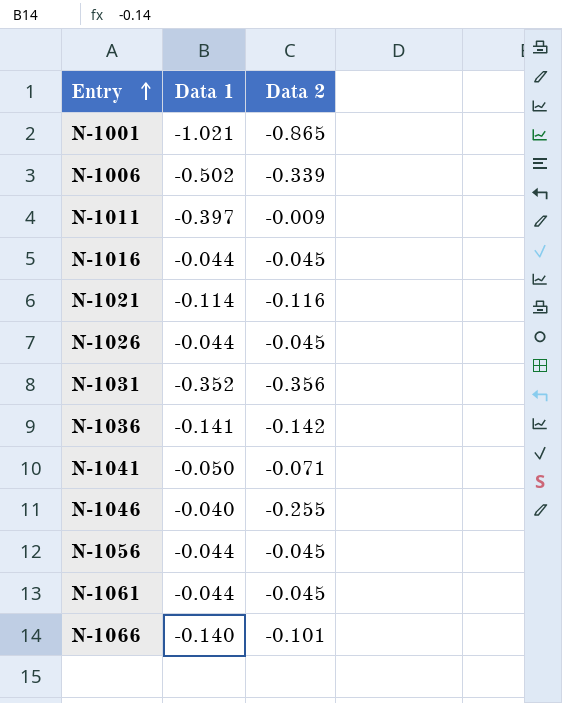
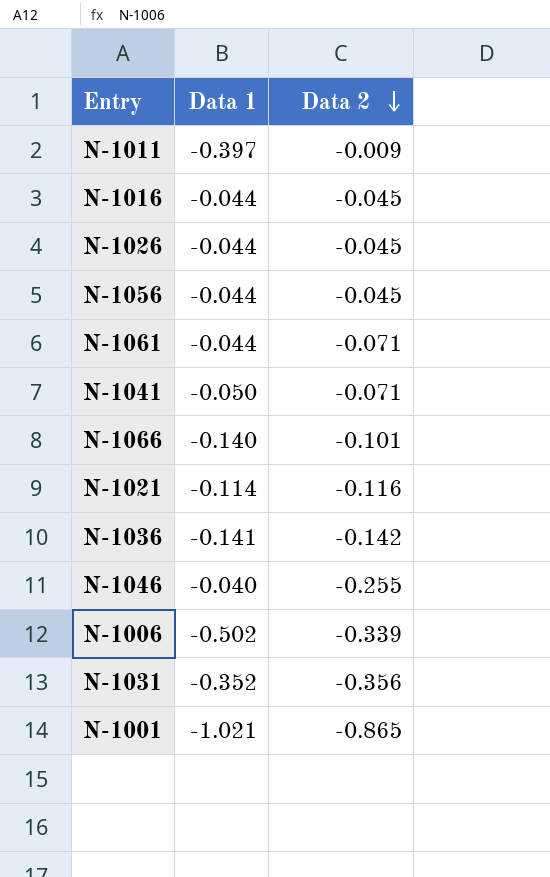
row order: Entry ascending -> Data 2 descending
N-1061 | Data 2: -0.045 -> -0.071

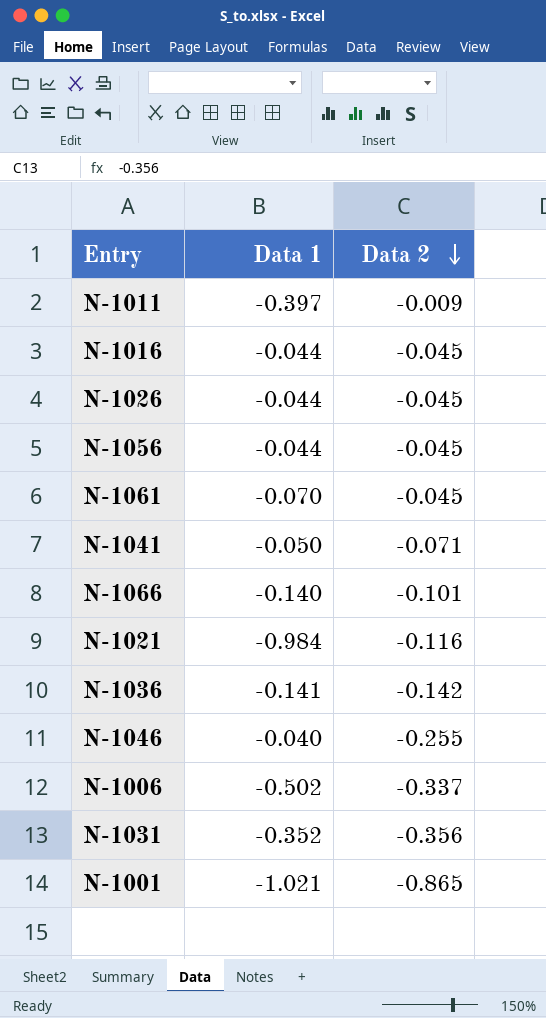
N-1061 | Data 1: -0.044 -> -0.070
N-1061 | Data 2: -0.071 -> -0.045
N-1021 | Data 1: -0.114 -> -0.984
N-1006 | Data 2: -0.339 -> -0.337

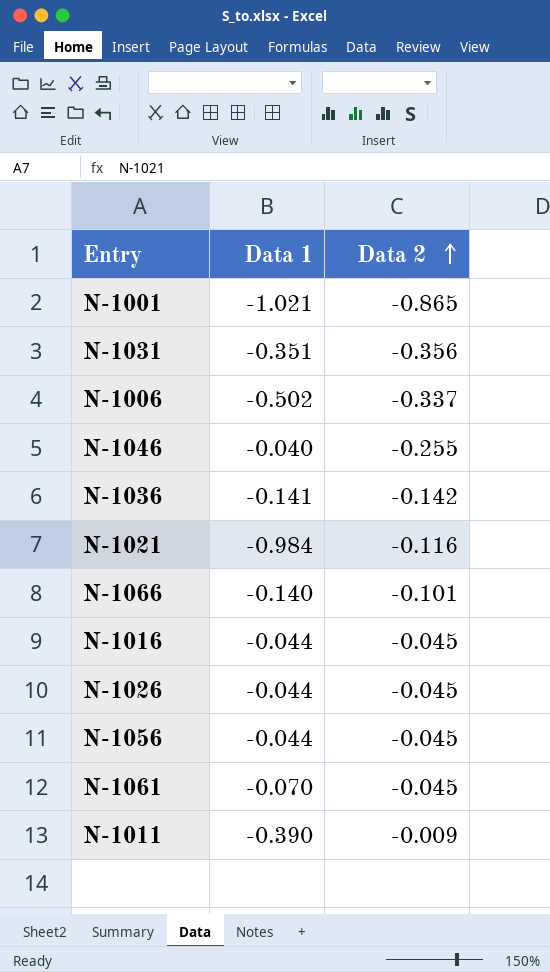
row order: Data 2 descending -> Data 2 ascending
row N-1041: -0.050 | -0.071 -> none
N-1031 | Data 1: -0.352 -> -0.351
N-1011 | Data 1: -0.397 -> -0.390

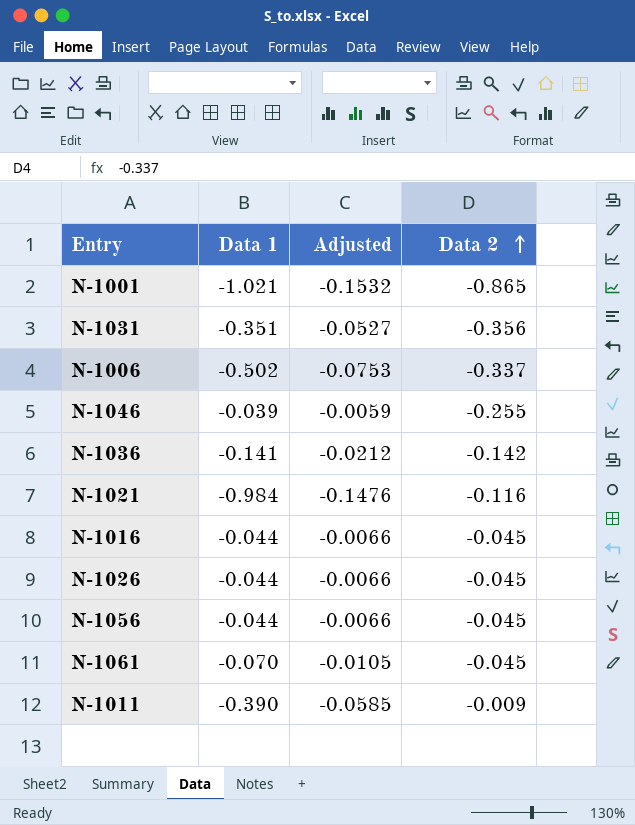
column Adjusted | formula: none -> [Data 1] * 0.15
row N-1066: -0.140 | -0.101 -> none
N-1046 | Data 1: -0.040 -> -0.039

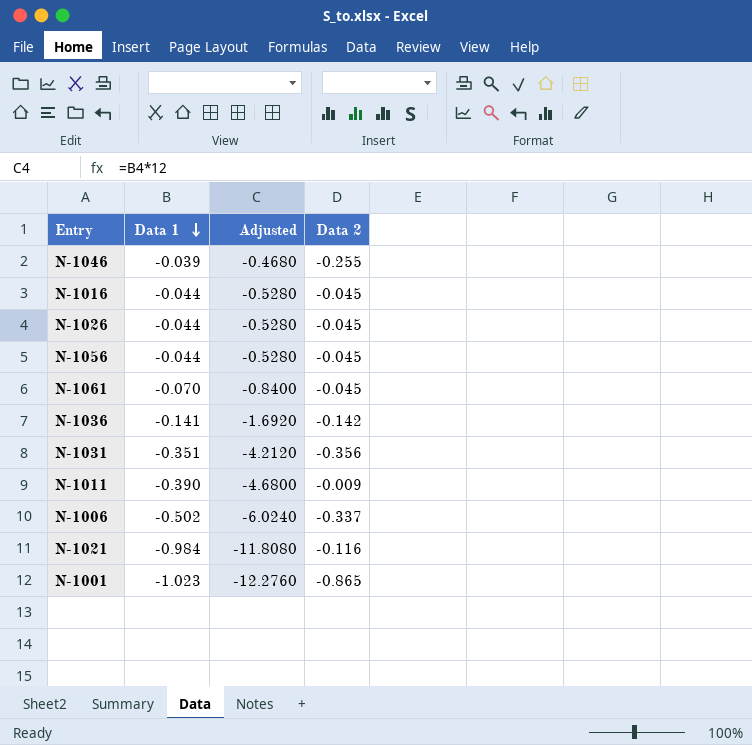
row order: Data 2 ascending -> Data 1 descending
column Adjusted | formula: [Data 1] * 0.15 -> [Data 1] * 12
N-1001 | Data 1: -1.021 -> -1.023

